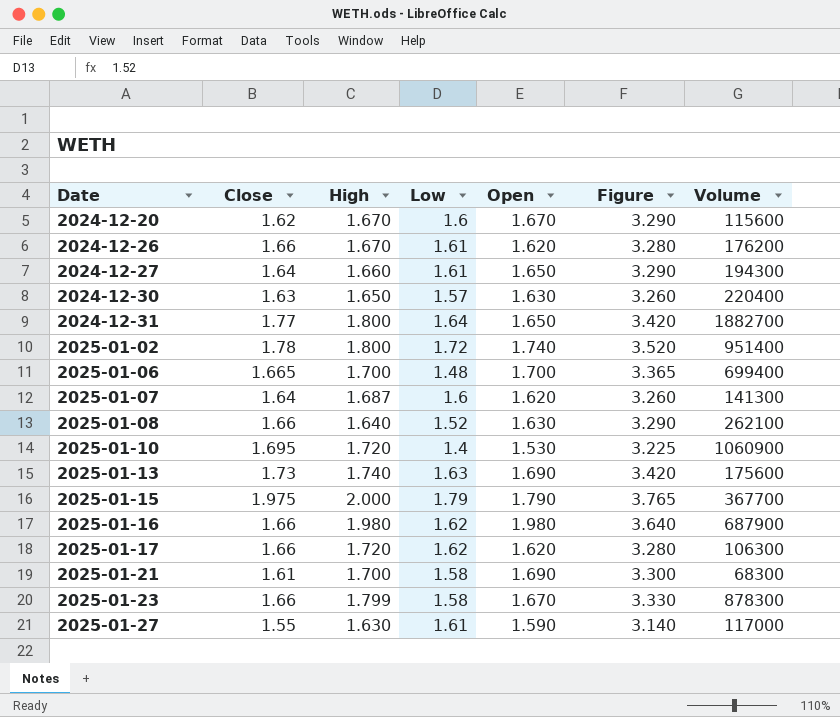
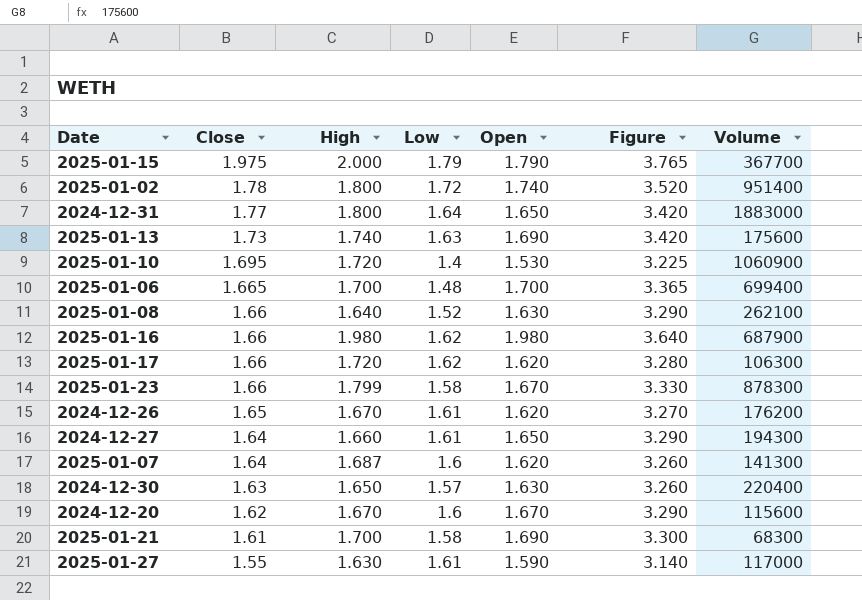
row order: Date ascending -> Close descending
2024-12-31 | Volume: 1882700 -> 1883000
2024-12-26 | Close: 1.66 -> 1.65
2024-12-26 | Figure: 3.280 -> 3.270

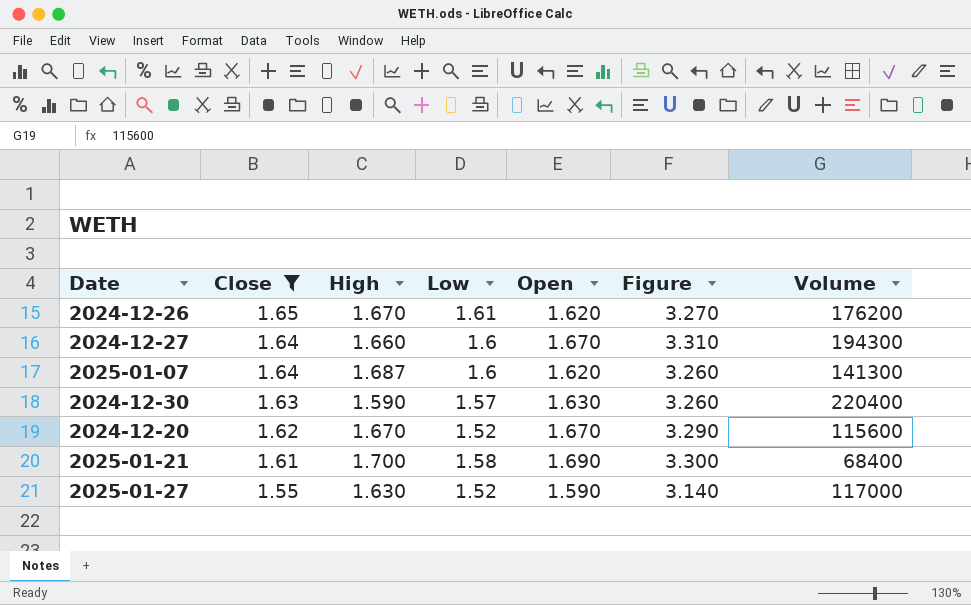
filter: none -> Close <= 1.65
2024-12-27 | Low: 1.61 -> 1.6
2024-12-27 | Open: 1.650 -> 1.670
2024-12-27 | Figure: 3.290 -> 3.310
2024-12-30 | High: 1.650 -> 1.590
2024-12-20 | Low: 1.6 -> 1.52
2025-01-21 | Volume: 68300 -> 68400
2025-01-27 | Low: 1.61 -> 1.52

